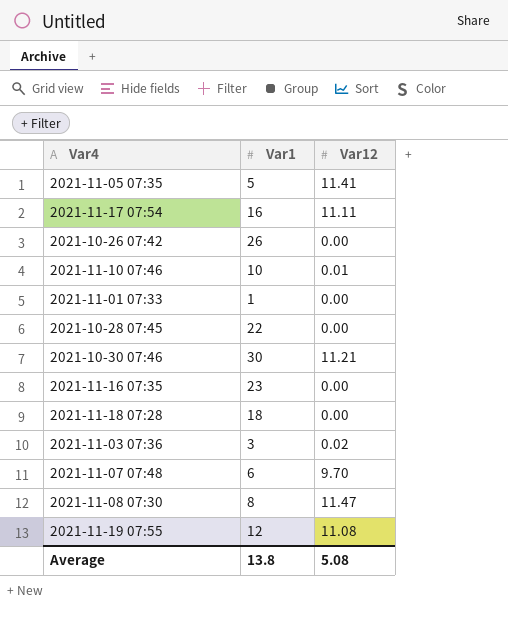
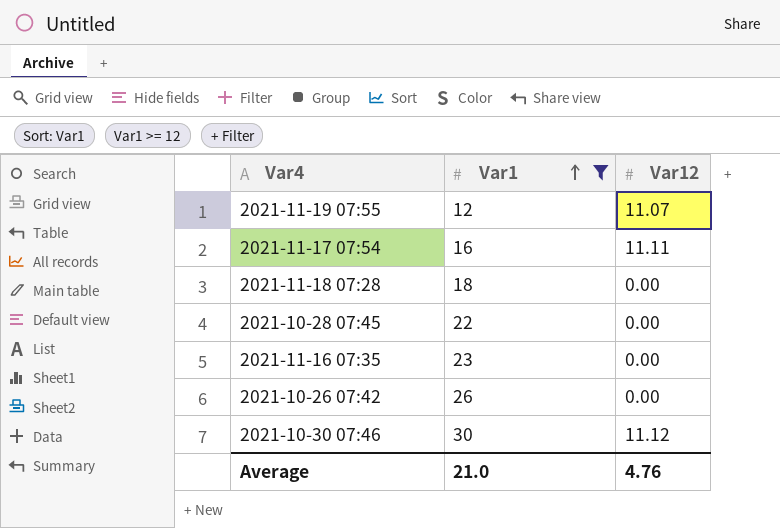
filter: none -> Var1 >= 12
row order: none -> Var1 ascending
2021-11-19 07:55 | Var12: 11.08 -> 11.07
2021-10-30 07:46 | Var12: 11.21 -> 11.12
Average | Var1: 13.8 -> 21.0
Average | Var12: 5.08 -> 4.76

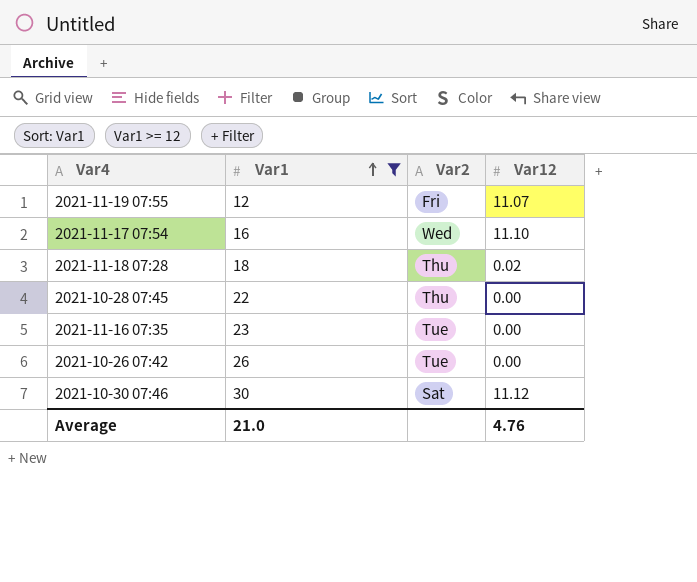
column Var2 | position: none -> 3
2021-11-17 07:54 | Var12: 11.11 -> 11.10
2021-11-18 07:28 | Var12: 0.00 -> 0.02

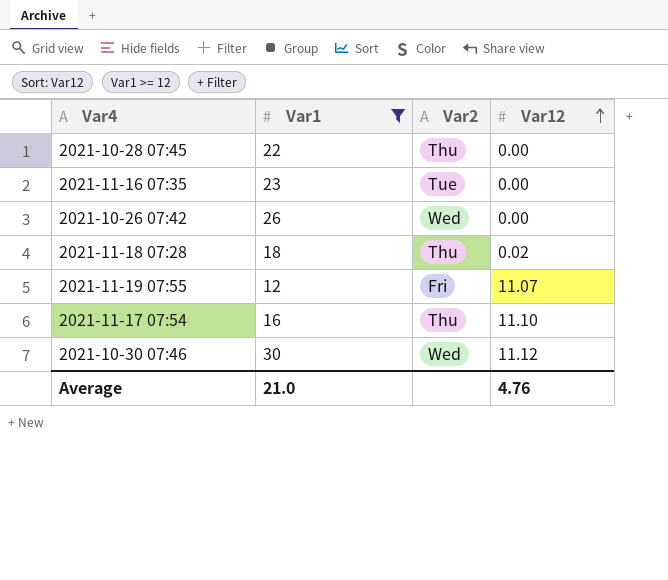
row order: Var1 ascending -> Var12 ascending
2021-10-26 07:42 | Var2: Tue -> Wed
2021-11-17 07:54 | Var2: Wed -> Thu
2021-10-30 07:46 | Var2: Sat -> Wed

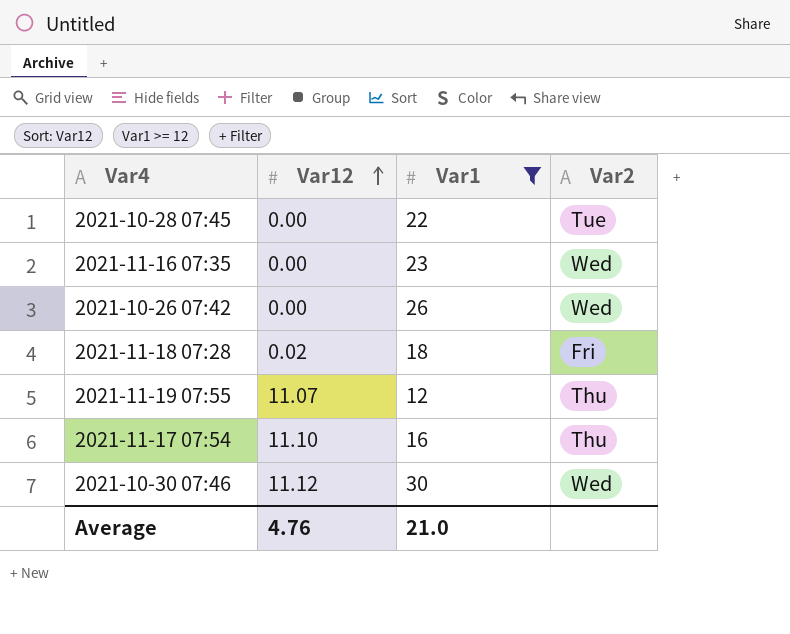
column Var12 | position: 4 -> 2
2021-10-28 07:45 | Var2: Thu -> Tue
2021-11-16 07:35 | Var2: Tue -> Wed
2021-11-18 07:28 | Var2: Thu -> Fri
2021-11-19 07:55 | Var2: Fri -> Thu

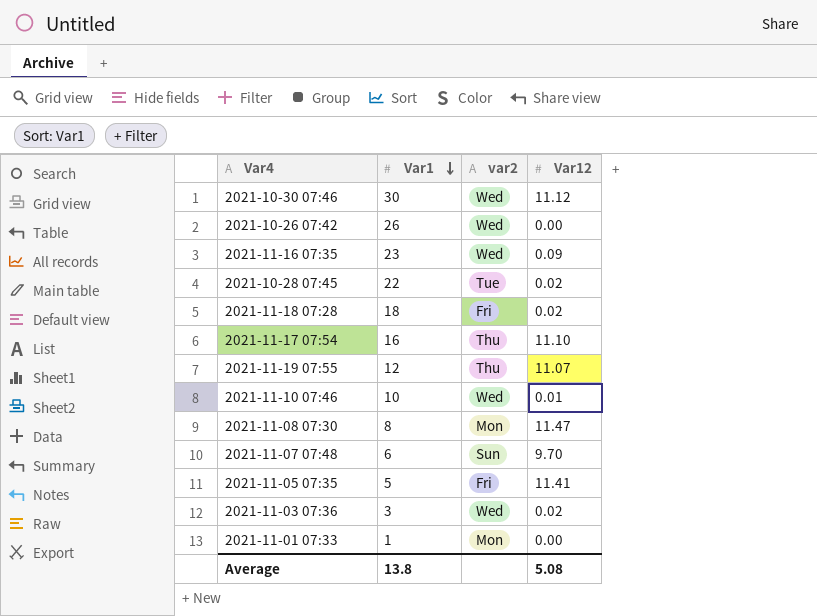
filter: Var1 >= 12 -> none
row order: Var12 ascending -> Var1 descending
column name: Var2 -> var2
column Var12 | position: 2 -> 4
2021-11-16 07:35 | Var12: 0.00 -> 0.09
2021-10-28 07:45 | Var12: 0.00 -> 0.02
Average | Var1: 21.0 -> 13.8
Average | Var12: 4.76 -> 5.08

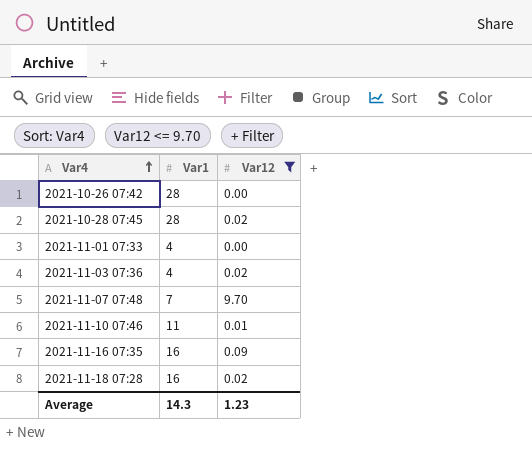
filter: none -> Var12 <= 9.70
row order: Var1 descending -> Var4 ascending
column var2 | position: 3 -> none
2021-10-26 07:42 | Var1: 26 -> 28
2021-10-28 07:45 | Var1: 22 -> 28
2021-11-01 07:33 | Var1: 1 -> 4
2021-11-03 07:36 | Var1: 3 -> 4
2021-11-07 07:48 | Var1: 6 -> 7
2021-11-10 07:46 | Var1: 10 -> 11
2021-11-16 07:35 | Var1: 23 -> 16
2021-11-18 07:28 | Var1: 18 -> 16
Average | Var1: 13.8 -> 14.3
Average | Var12: 5.08 -> 1.23

